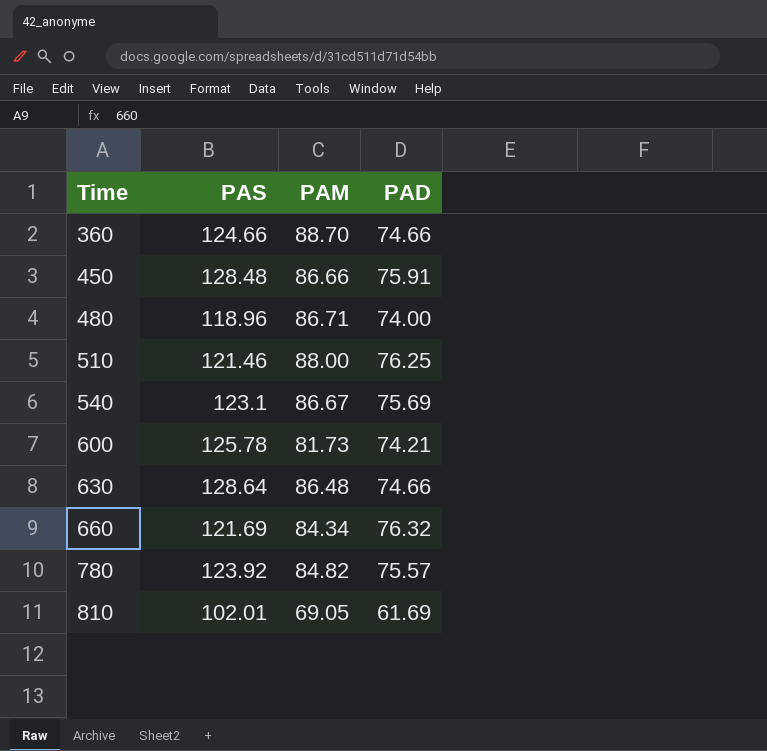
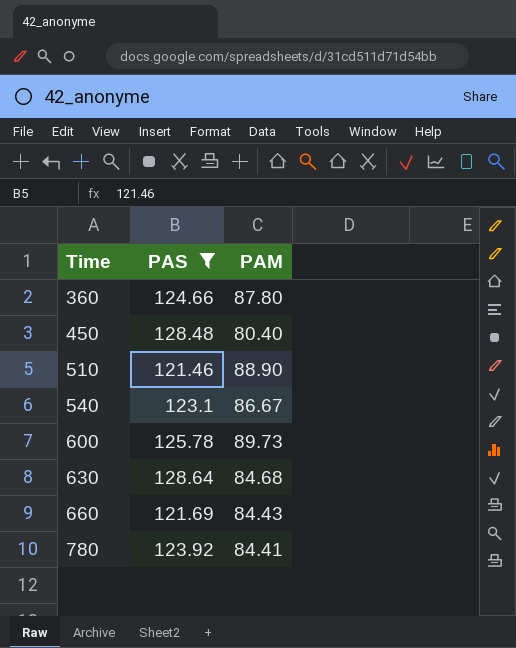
filter: none -> PAS >= 121.46
column PAD | position: 4 -> none
360 | PAM: 88.70 -> 87.80
450 | PAM: 86.66 -> 80.40
510 | PAM: 88.00 -> 88.90
600 | PAM: 81.73 -> 89.73
630 | PAM: 86.48 -> 84.68
660 | PAM: 84.34 -> 84.43
780 | PAM: 84.82 -> 84.41

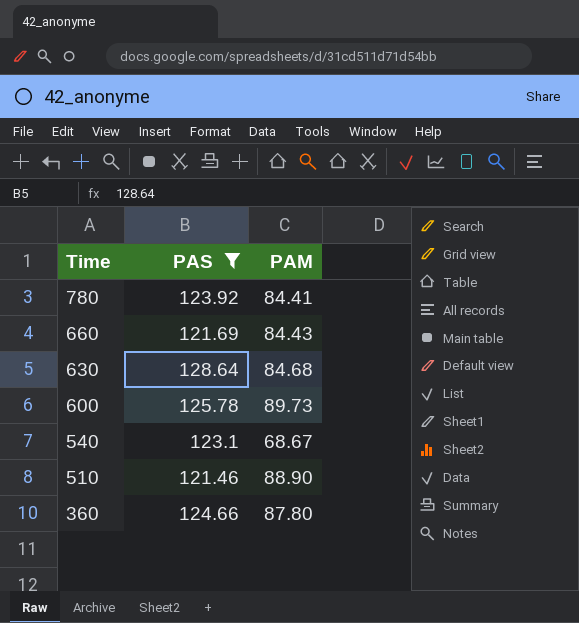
row order: Time ascending -> Time descending
row 450: 128.48 | 80.40 -> none
540 | PAM: 86.67 -> 68.67

